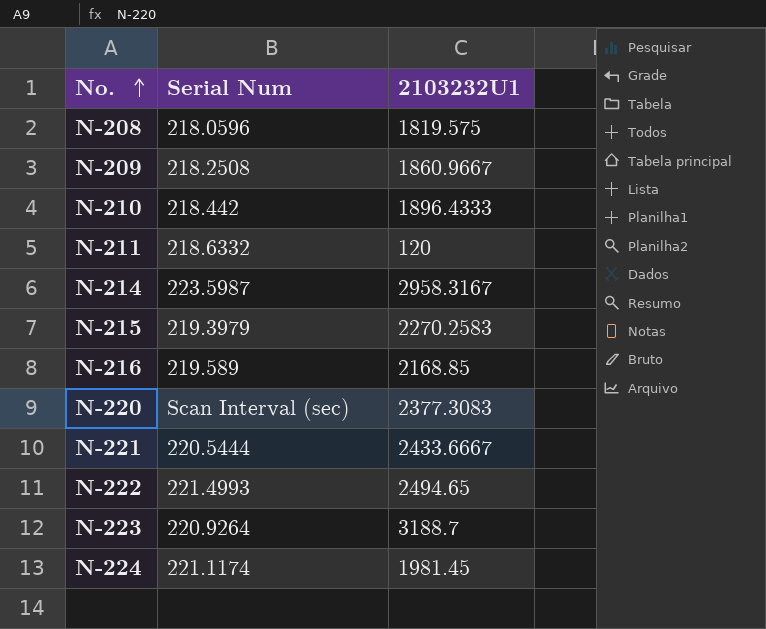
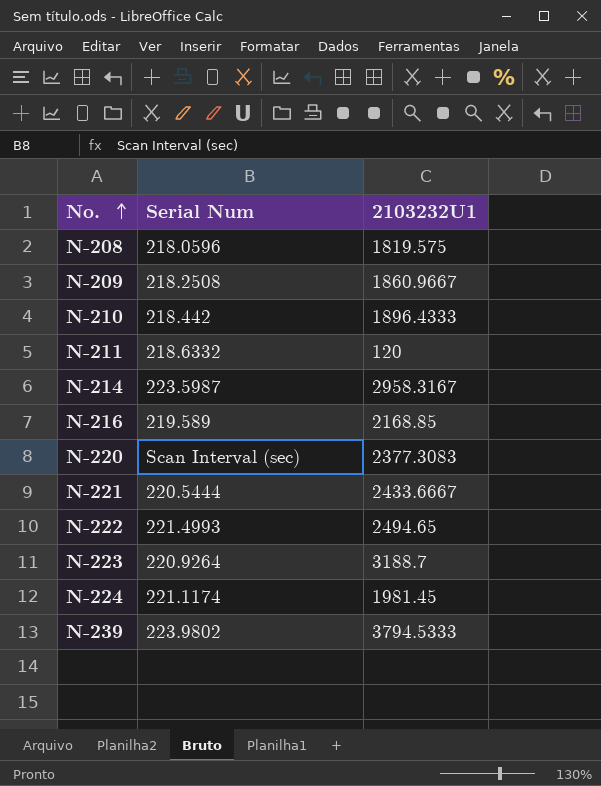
row N-215: 219.3979 | 2270.2583 -> none
row N-239: none -> 223.9802 | 3794.5333

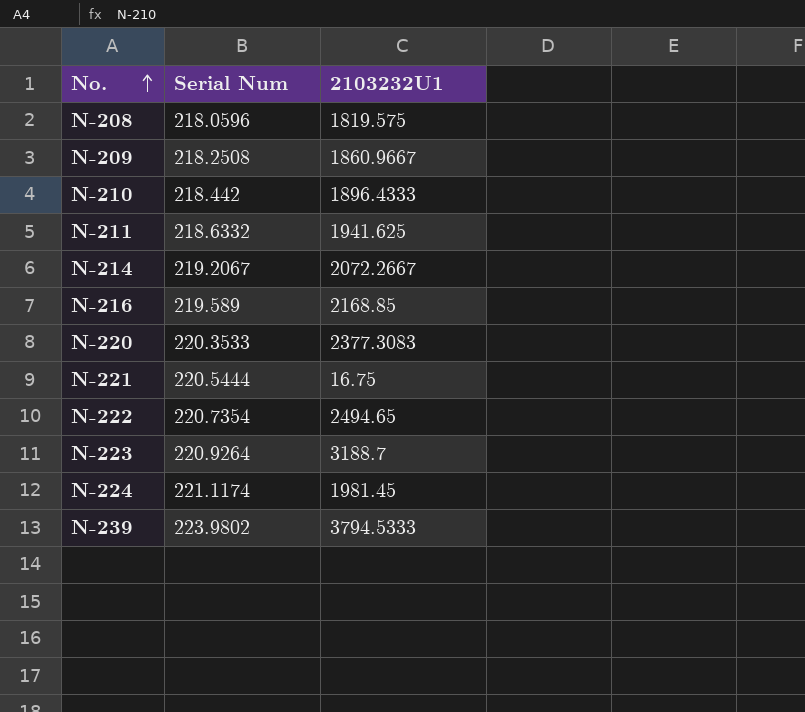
N-211 | 2103232U1: 120 -> 1941.625
N-214 | Serial Num: 223.5987 -> 219.2067
N-214 | 2103232U1: 2958.3167 -> 2072.2667
N-220 | Serial Num: Scan Interval (sec) -> 220.3533
N-221 | 2103232U1: 2433.6667 -> 16.75
N-222 | Serial Num: 221.4993 -> 220.7354

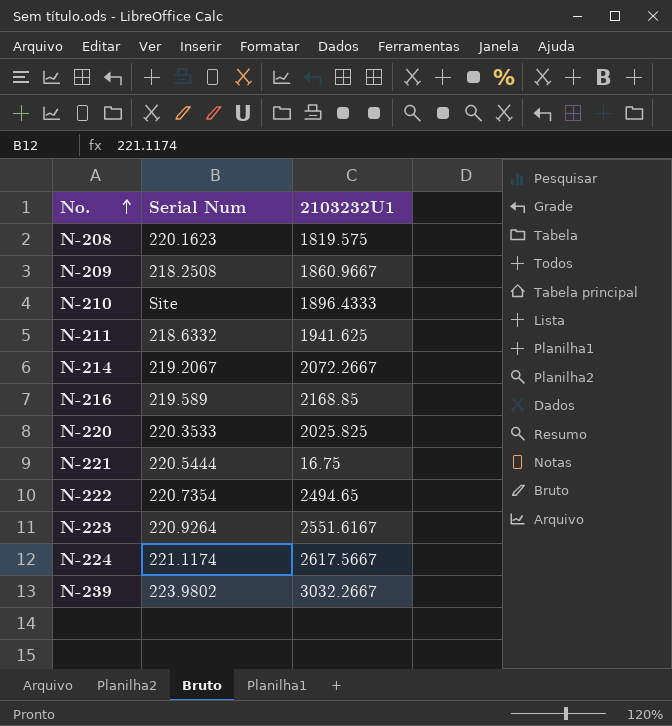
N-208 | Serial Num: 218.0596 -> 220.1623
N-210 | Serial Num: 218.442 -> Site
N-220 | 2103232U1: 2377.3083 -> 2025.825
N-223 | 2103232U1: 3188.7 -> 2551.6167
N-224 | 2103232U1: 1981.45 -> 2617.5667
N-239 | 2103232U1: 3794.5333 -> 3032.2667

